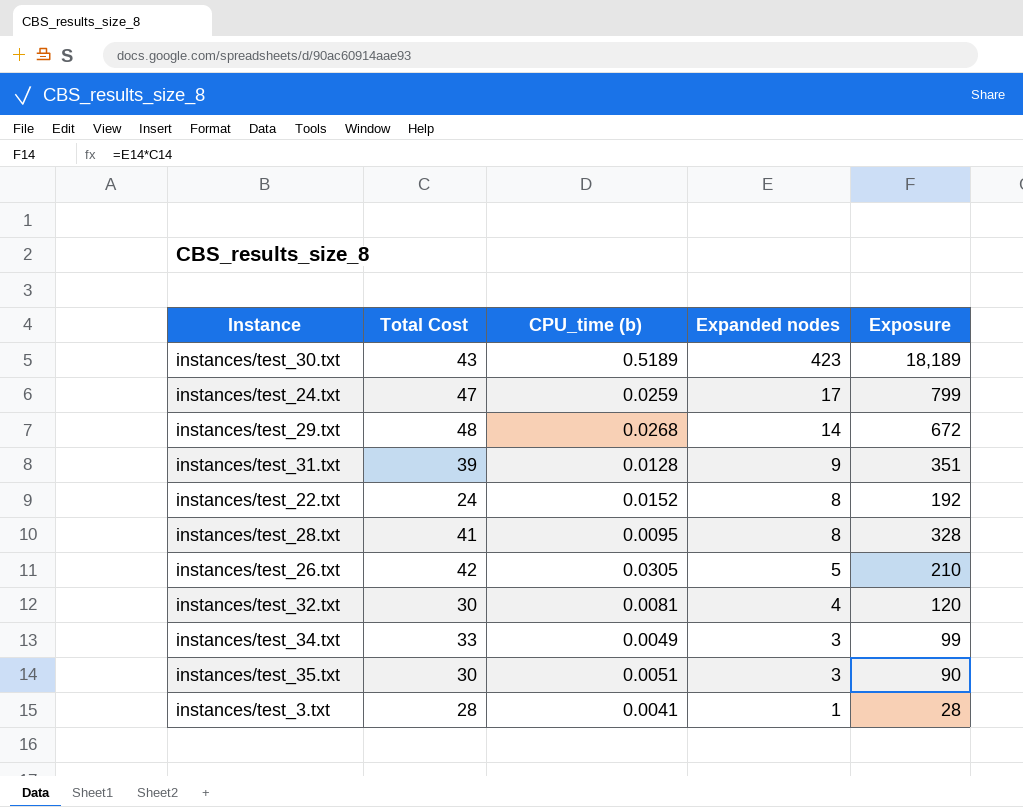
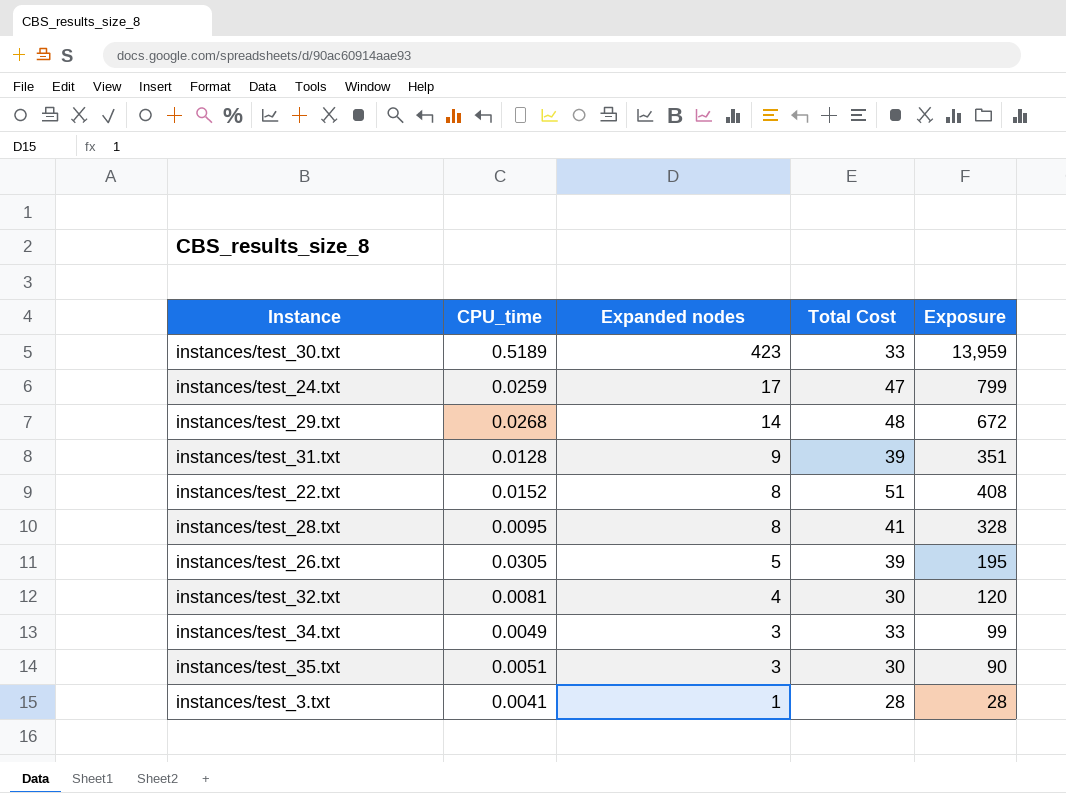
column name: CPU_time (b) -> CPU_time
column Total Cost | position: 2 -> 4
instances/test_30.txt | Total Cost: 43 -> 33
instances/test_30.txt | Exposure: 18,189 -> 13,959
instances/test_22.txt | Total Cost: 24 -> 51
instances/test_22.txt | Exposure: 192 -> 408
instances/test_26.txt | Total Cost: 42 -> 39
instances/test_26.txt | Exposure: 210 -> 195

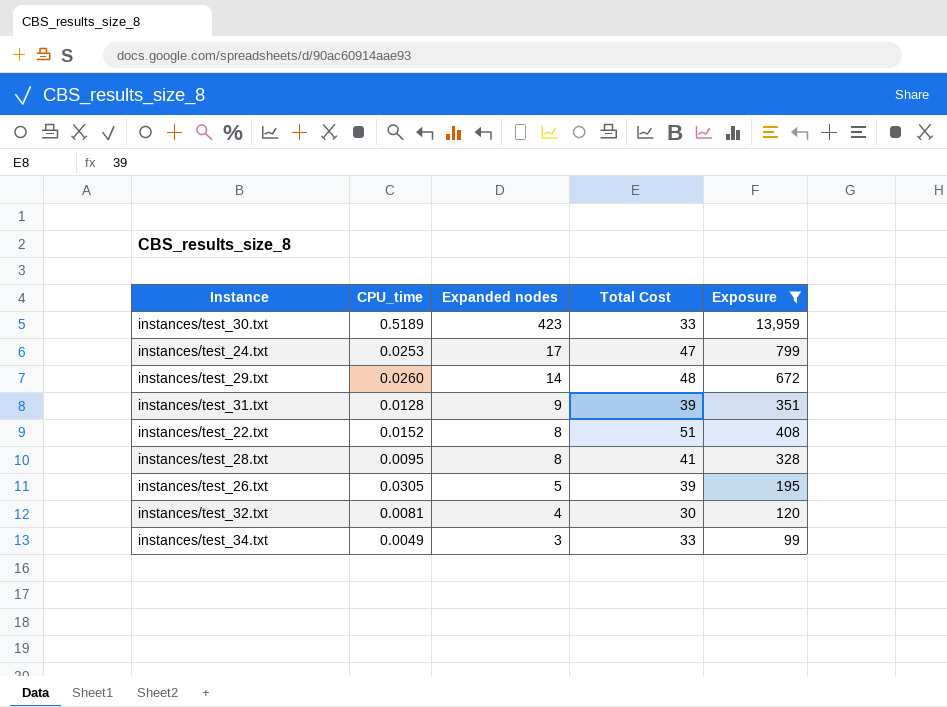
filter: none -> Exposure >= 99
instances/test_24.txt | CPU_time: 0.0259 -> 0.0253
instances/test_29.txt | CPU_time: 0.0268 -> 0.0260

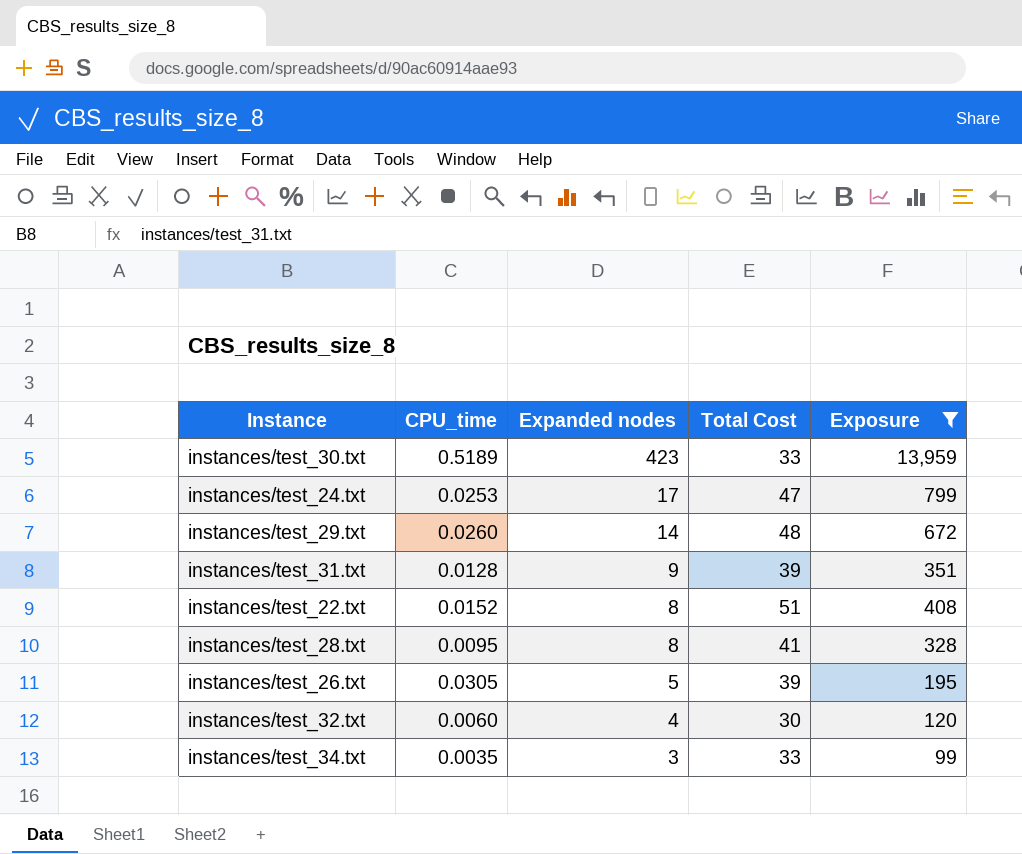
instances/test_32.txt | CPU_time: 0.0081 -> 0.0060
instances/test_34.txt | CPU_time: 0.0049 -> 0.0035

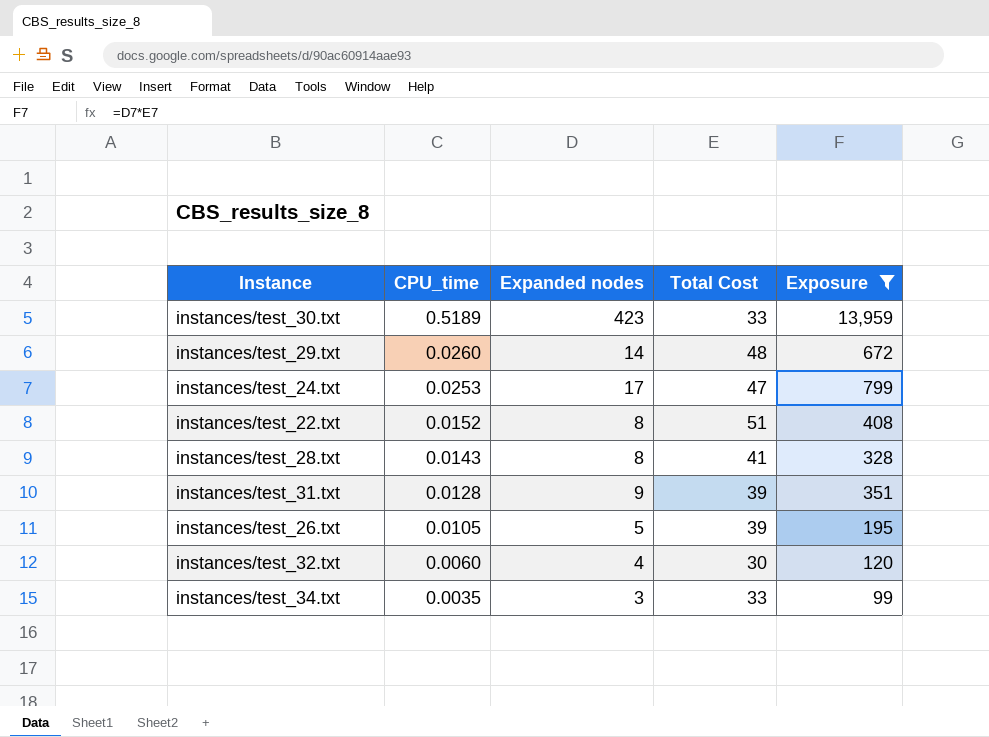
row order: Expanded nodes descending -> CPU_time descending
instances/test_28.txt | CPU_time: 0.0095 -> 0.0143
instances/test_26.txt | CPU_time: 0.0305 -> 0.0105

